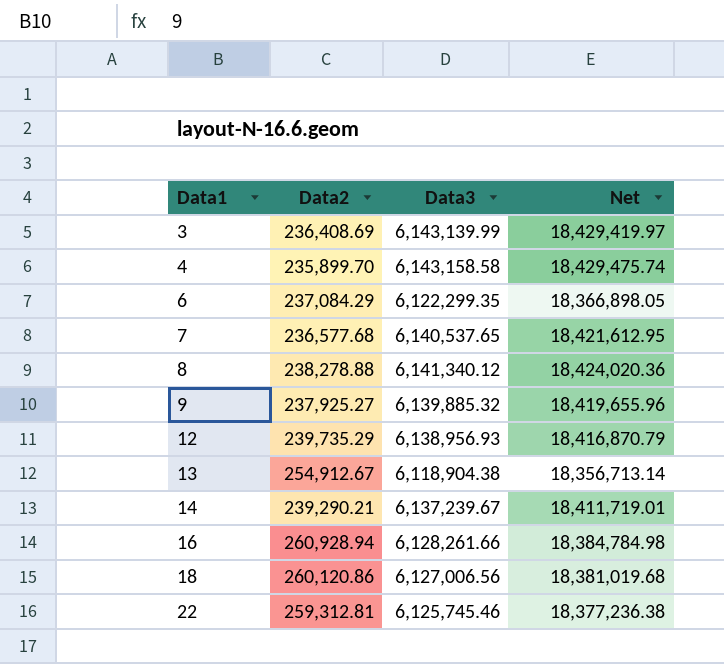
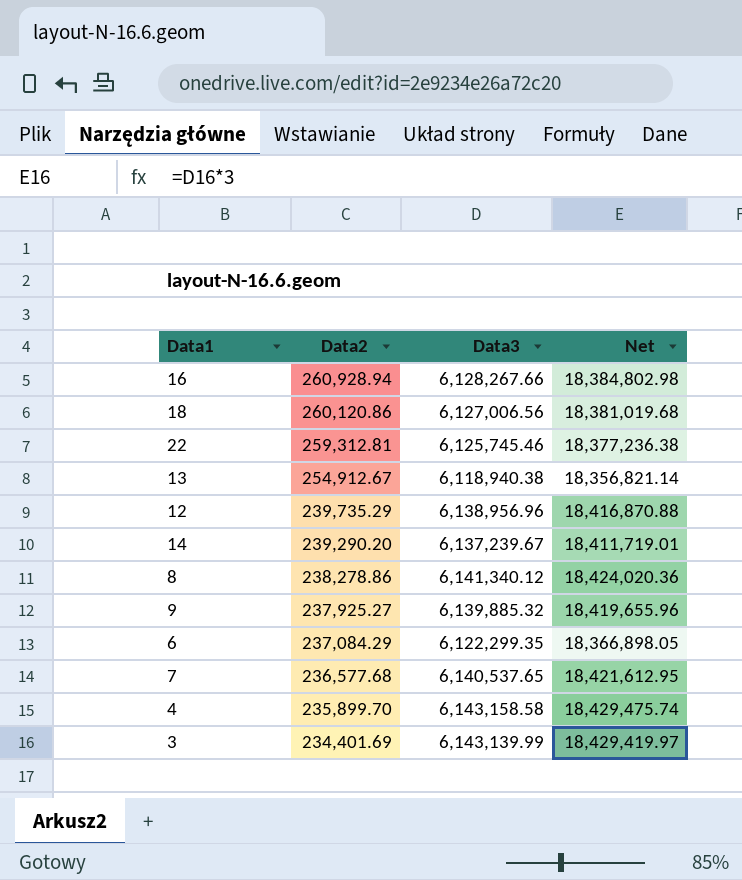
row order: Data1 ascending -> Data2 descending
16 | Data3: 6,128,261.66 -> 6,128,267.66
16 | Net: 18,384,784.98 -> 18,384,802.98
13 | Data3: 6,118,904.38 -> 6,118,940.38
13 | Net: 18,356,713.14 -> 18,356,821.14
12 | Data3: 6,138,956.93 -> 6,138,956.96
12 | Net: 18,416,870.79 -> 18,416,870.88
14 | Data2: 239,290.21 -> 239,290.20
8 | Data2: 238,278.88 -> 238,278.86
3 | Data2: 236,408.69 -> 234,401.69

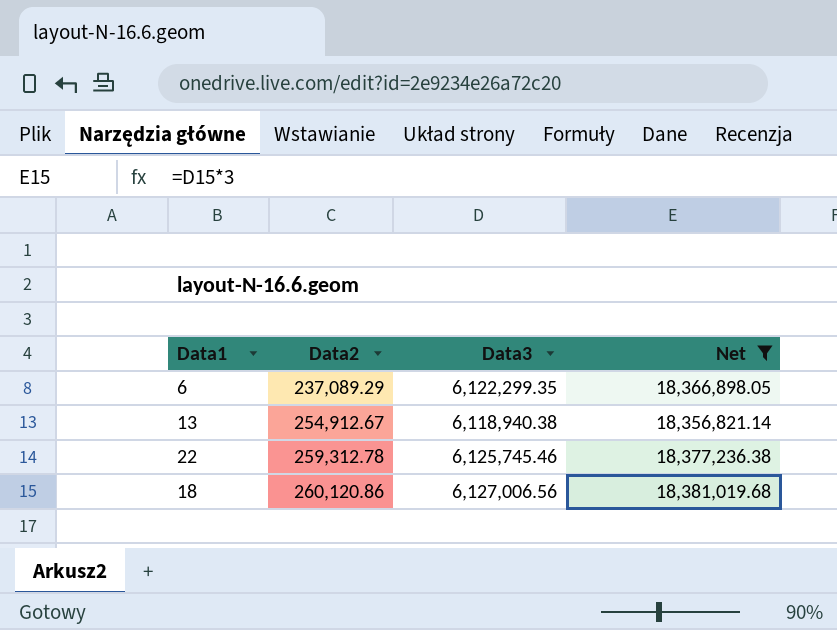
filter: none -> Net <= 18,381,019.68
row order: Data2 descending -> Data2 ascending
6 | Data2: 237,084.29 -> 237,089.29
22 | Data2: 259,312.81 -> 259,312.78

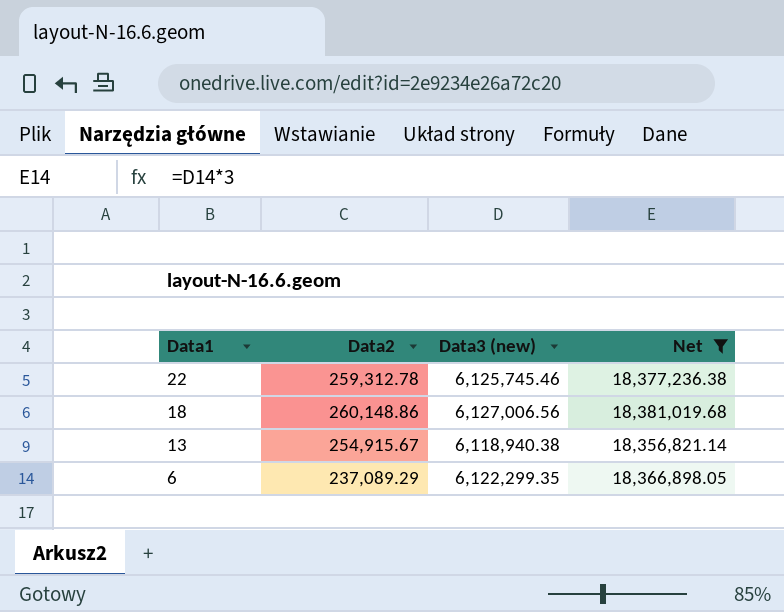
row order: Data2 ascending -> Data1 descending
column name: Data3 -> Data3 (new)
18 | Data2: 260,120.86 -> 260,148.86
13 | Data2: 254,912.67 -> 254,915.67

